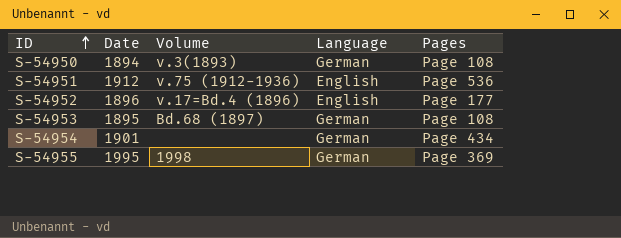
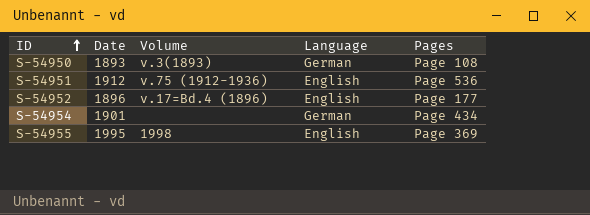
row S-54953: 1895 | Bd.68 (1897) | German | Page 108 -> none
S-54950 | Date: 1894 -> 1893
S-54955 | Language: German -> English

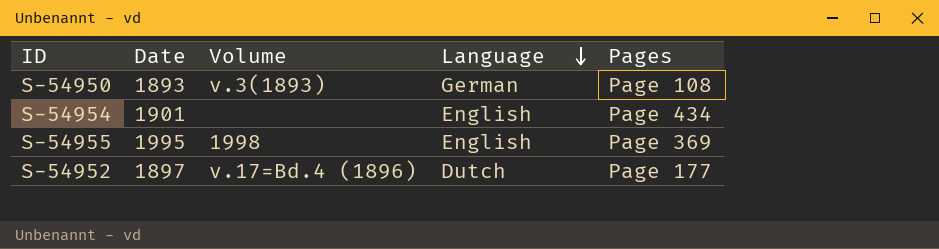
row order: ID ascending -> Language descending
row S-54951: 1912 | v.75 (1912-1936) | English | Page 536 -> none
S-54954 | Language: German -> English
S-54952 | Date: 1896 -> 1897
S-54952 | Language: English -> Dutch

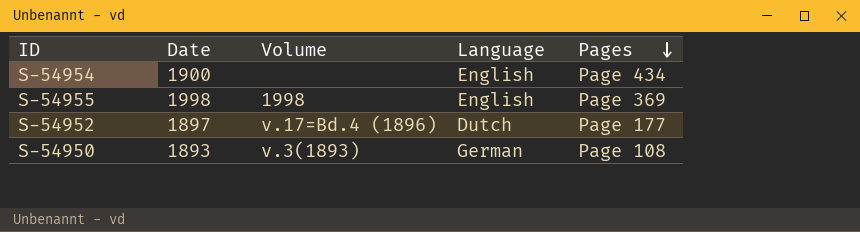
row order: Language descending -> Pages descending
S-54954 | Date: 1901 -> 1900
S-54955 | Date: 1995 -> 1998

